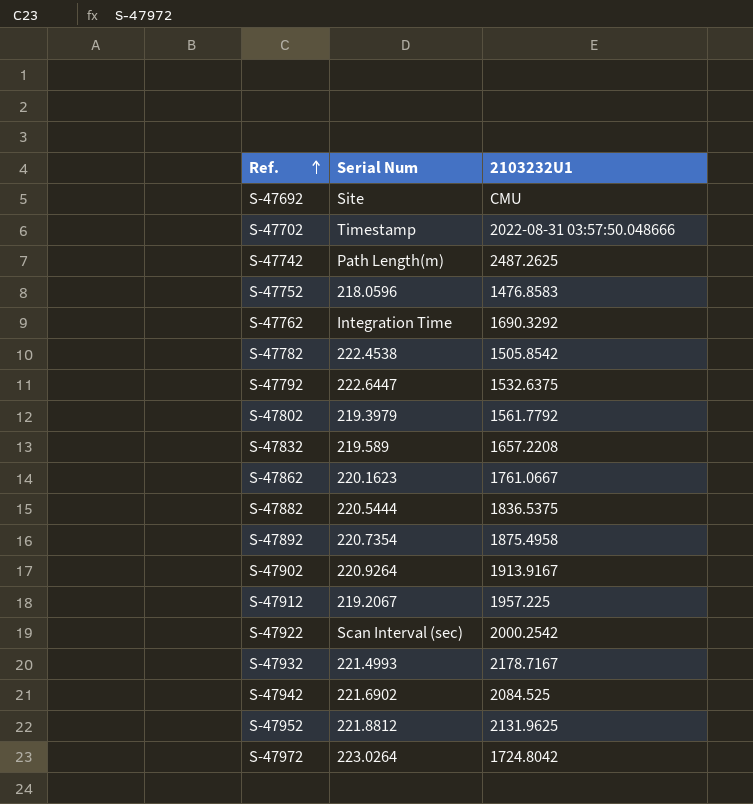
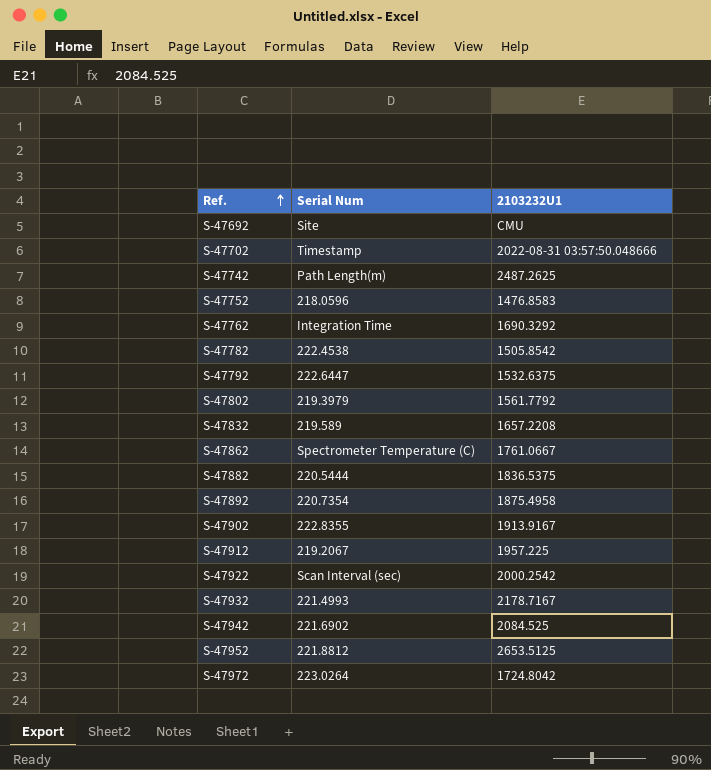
S-47862 | Serial Num: 220.1623 -> Spectrometer Temperature (C)
S-47902 | Serial Num: 220.9264 -> 222.8355
S-47952 | 2103232U1: 2131.9625 -> 2653.5125

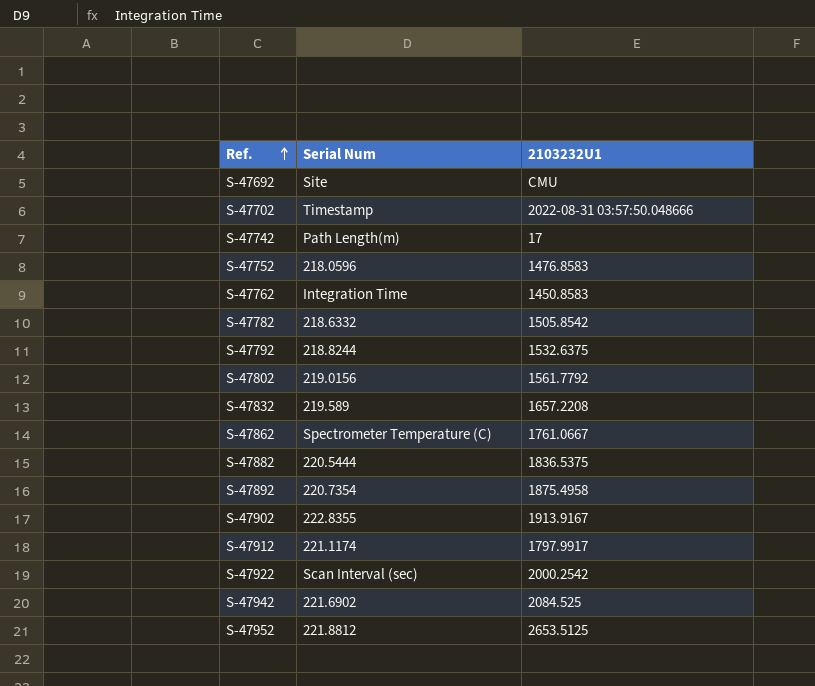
row S-47932: 221.4993 | 2178.7167 -> none
row S-47972: 223.0264 | 1724.8042 -> none
S-47742 | 2103232U1: 2487.2625 -> 17
S-47762 | 2103232U1: 1690.3292 -> 1450.8583
S-47782 | Serial Num: 222.4538 -> 218.6332
S-47792 | Serial Num: 222.6447 -> 218.8244
S-47802 | Serial Num: 219.3979 -> 219.0156
S-47912 | Serial Num: 219.2067 -> 221.1174
S-47912 | 2103232U1: 1957.225 -> 1797.9917

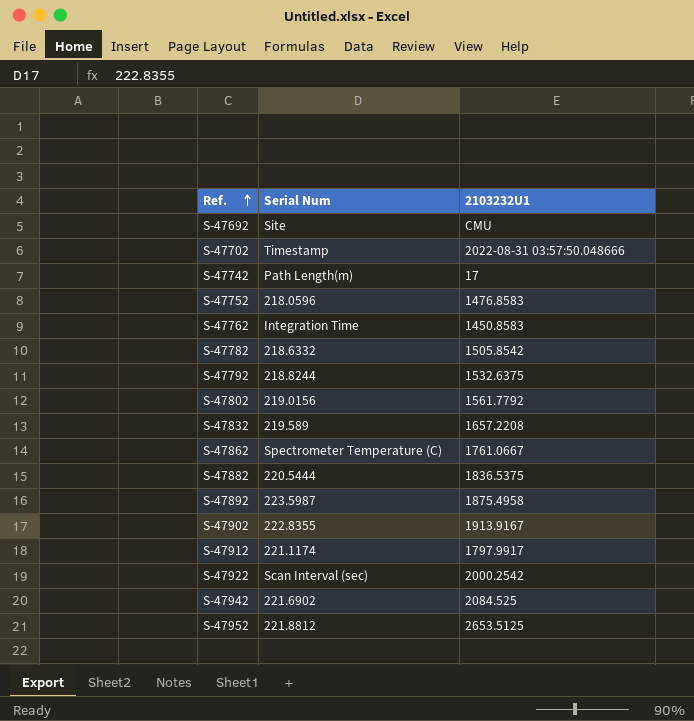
S-47892 | Serial Num: 220.7354 -> 223.5987

